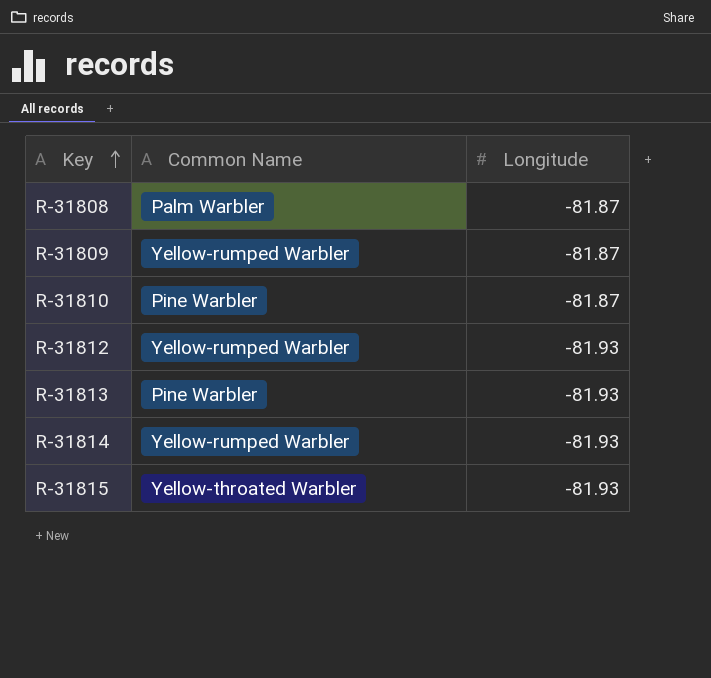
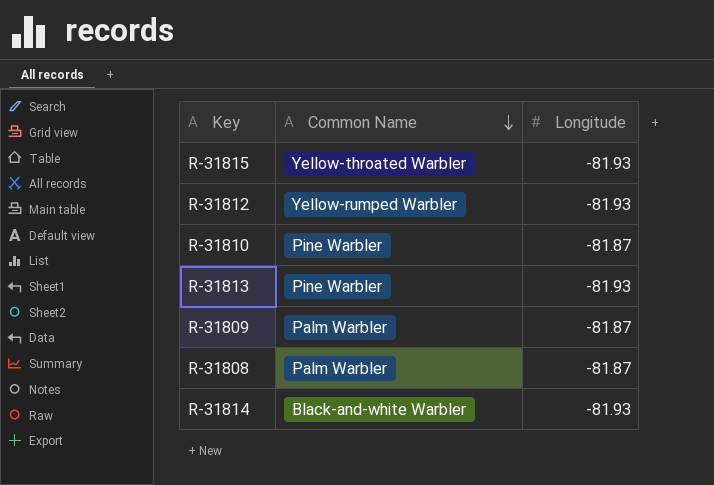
row order: Key ascending -> Common Name descending
R-31809 | Common Name: Yellow-rumped Warbler -> Palm Warbler
R-31814 | Common Name: Yellow-rumped Warbler -> Black-and-white Warbler

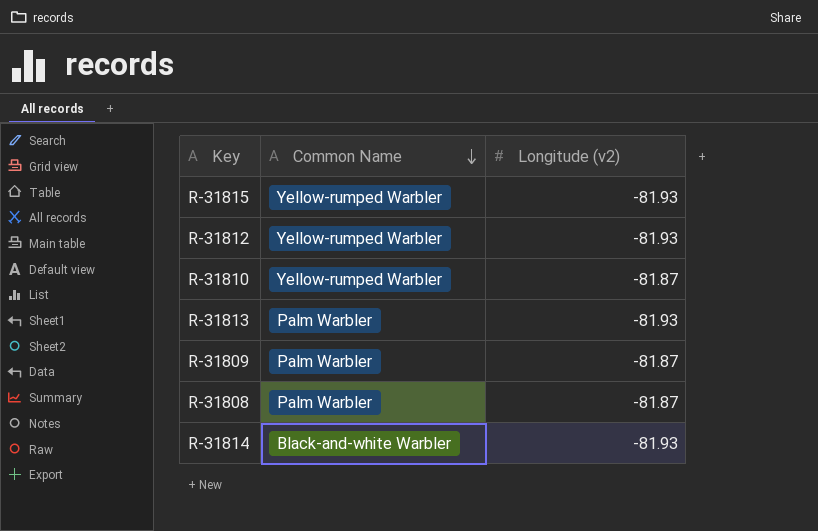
column name: Longitude -> Longitude (v2)
R-31815 | Common Name: Yellow-throated Warbler -> Yellow-rumped Warbler
R-31810 | Common Name: Pine Warbler -> Yellow-rumped Warbler
R-31813 | Common Name: Pine Warbler -> Palm Warbler

